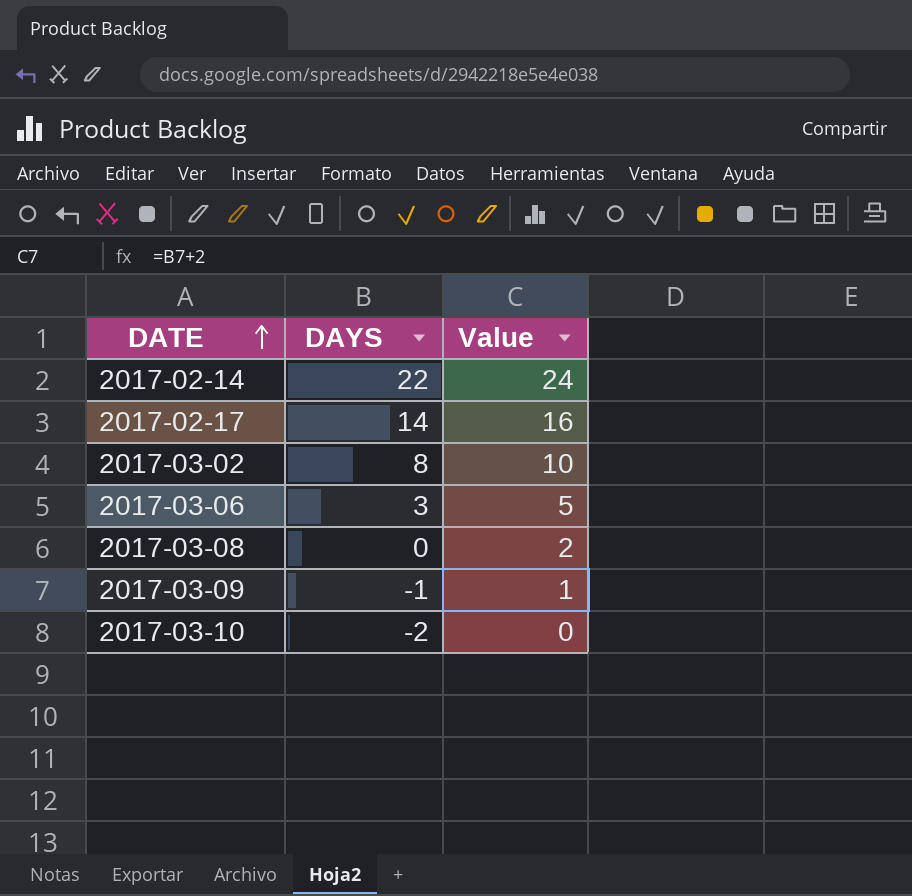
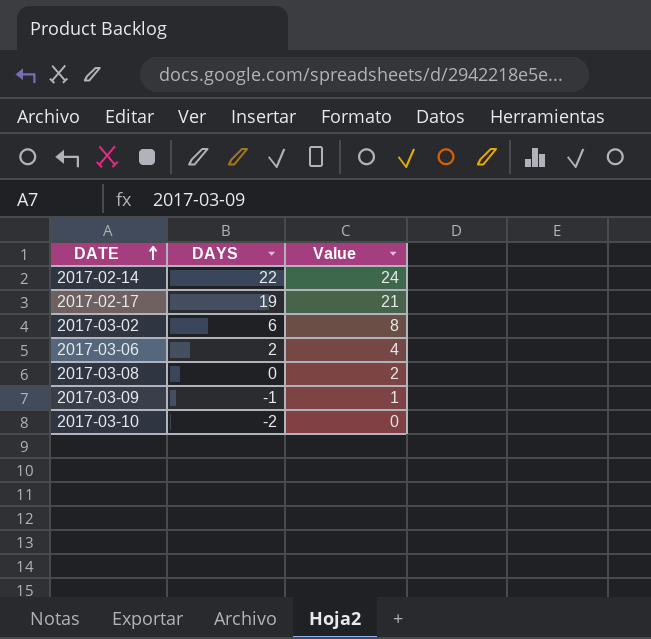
2017-02-17 | DAYS: 14 -> 19
2017-02-17 | Value: 16 -> 21
2017-03-02 | DAYS: 8 -> 6
2017-03-02 | Value: 10 -> 8
2017-03-06 | DAYS: 3 -> 2
2017-03-06 | Value: 5 -> 4

